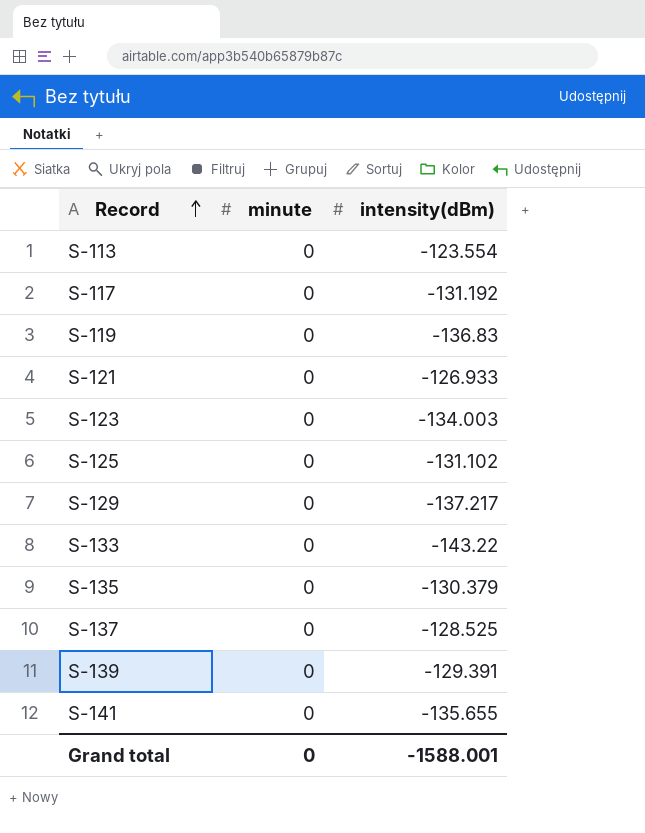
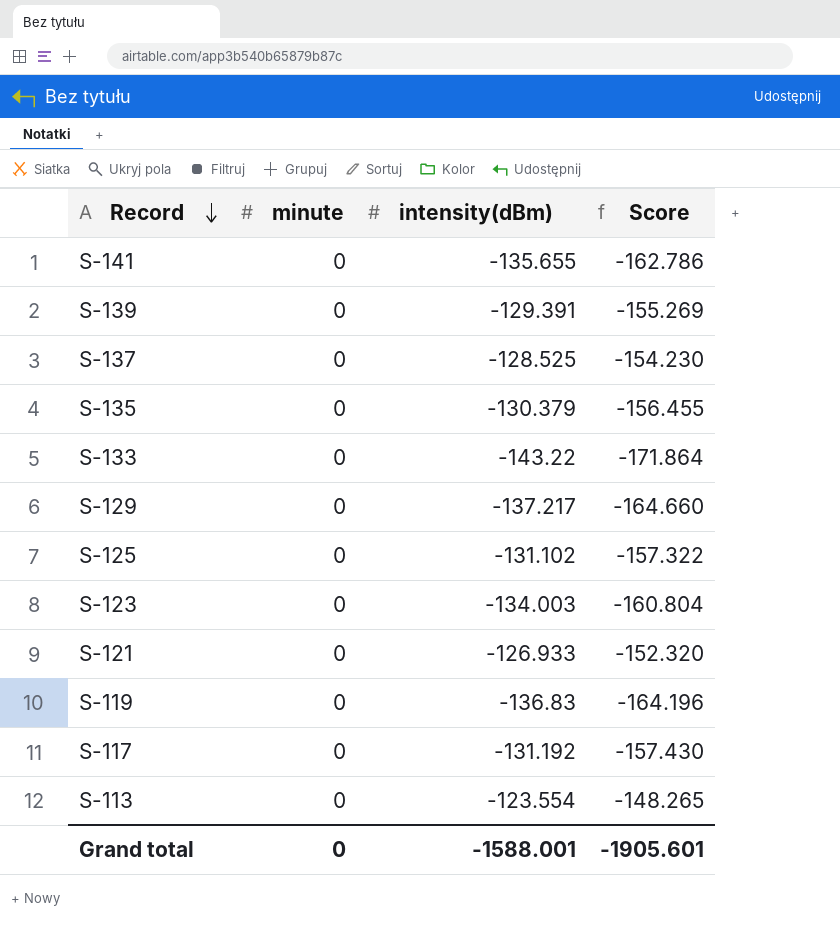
row order: Record ascending -> Record descending
column Score | formula: none -> [intensity(dBm)] * 1.2

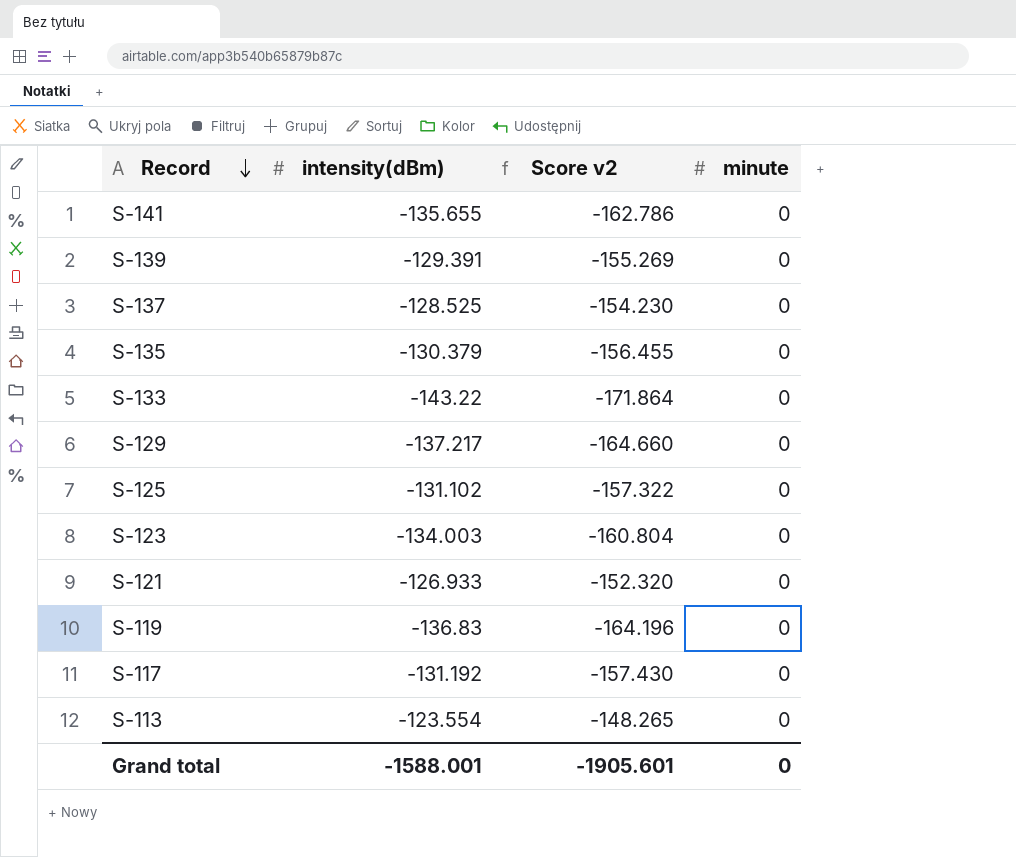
column name: Score -> Score v2
column minute | position: 2 -> 4

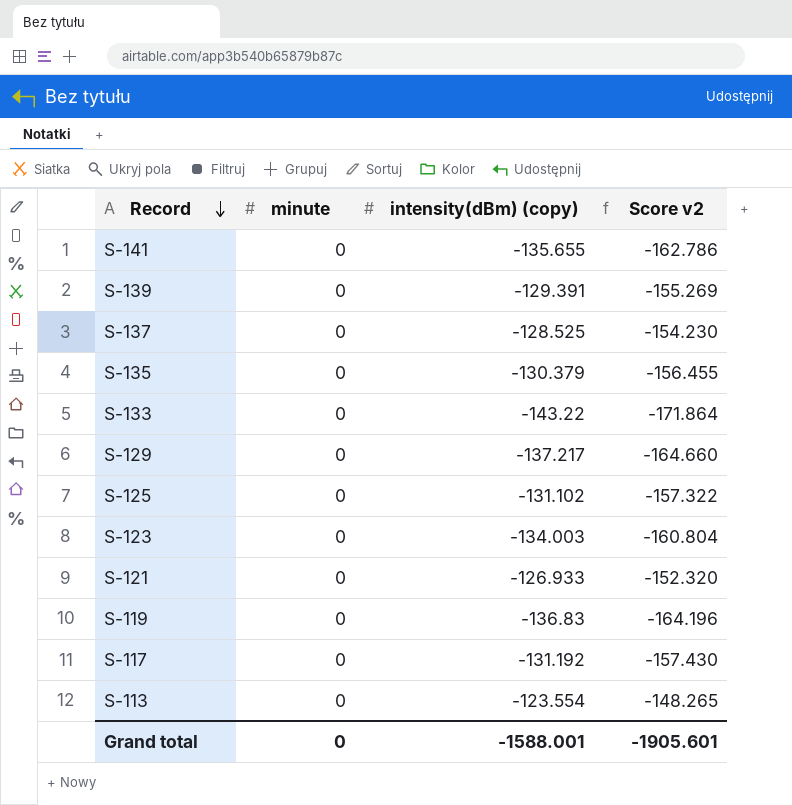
column minute | position: 4 -> 2
column name: intensity(dBm) -> intensity(dBm) (copy)

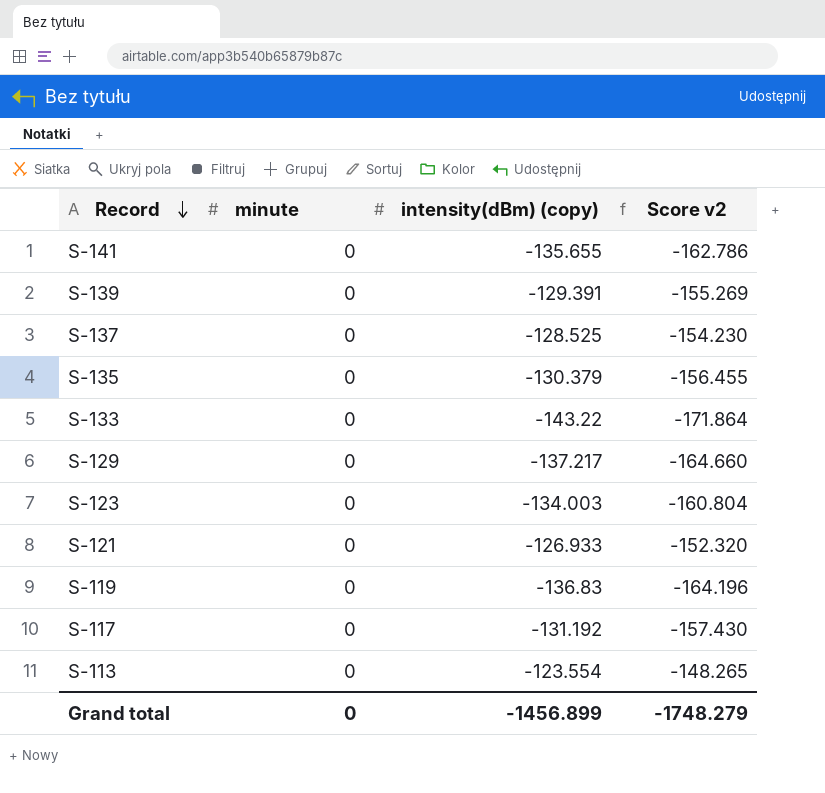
row S-125: 0 | -131.102 | -157.322 -> none
Grand total | intensity(dBm) (copy): -1588.001 -> -1456.899
Grand total | Score v2: -1905.601 -> -1748.279

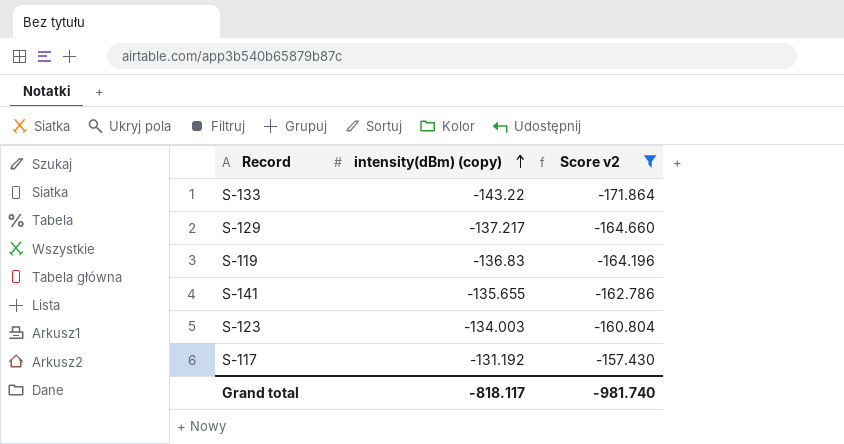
filter: none -> Score v2 <= -157.430
row order: Record descending -> intensity(dBm) (copy) ascending
column minute | position: 2 -> none
Grand total | intensity(dBm) (copy): -1456.899 -> -818.117
Grand total | Score v2: -1748.279 -> -981.740

